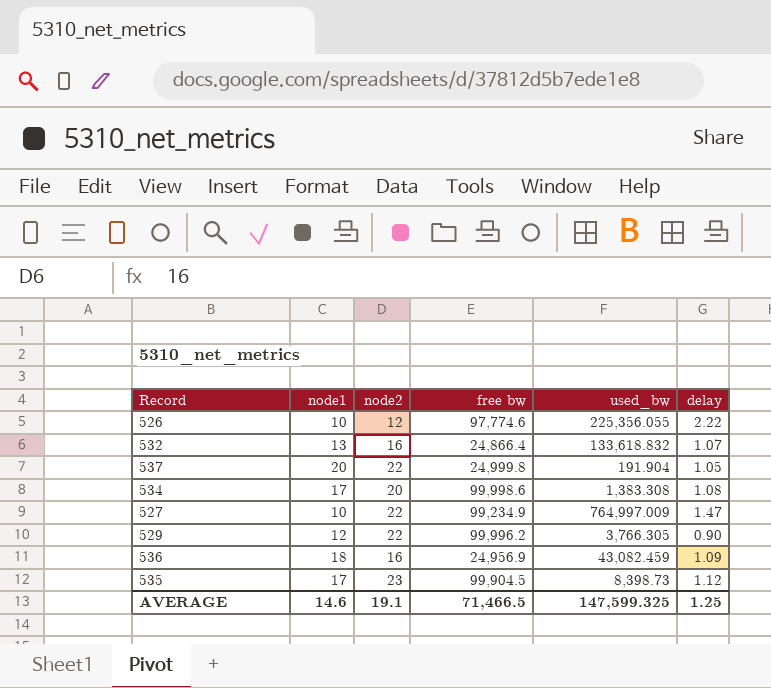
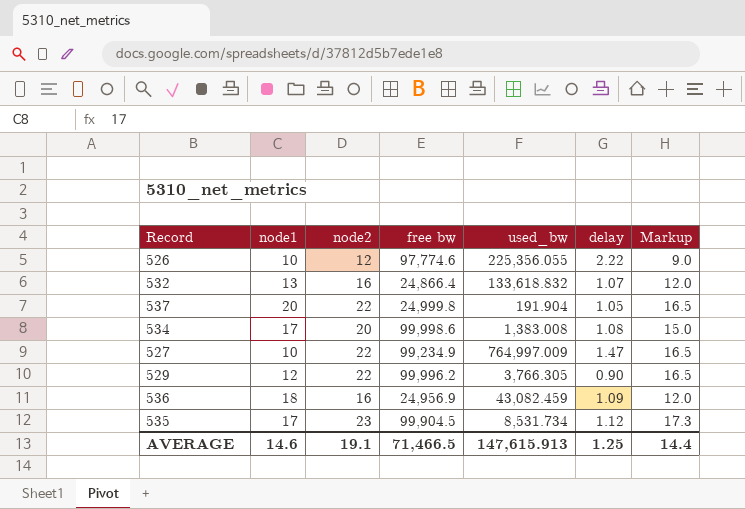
column Markup | formula: none -> [node2] * 0.75
534 | used_bw: 1,383.308 -> 1,383.008
535 | used_bw: 8,398.73 -> 8,531.734
AVERAGE | used_bw: 147,599.325 -> 147,615.913

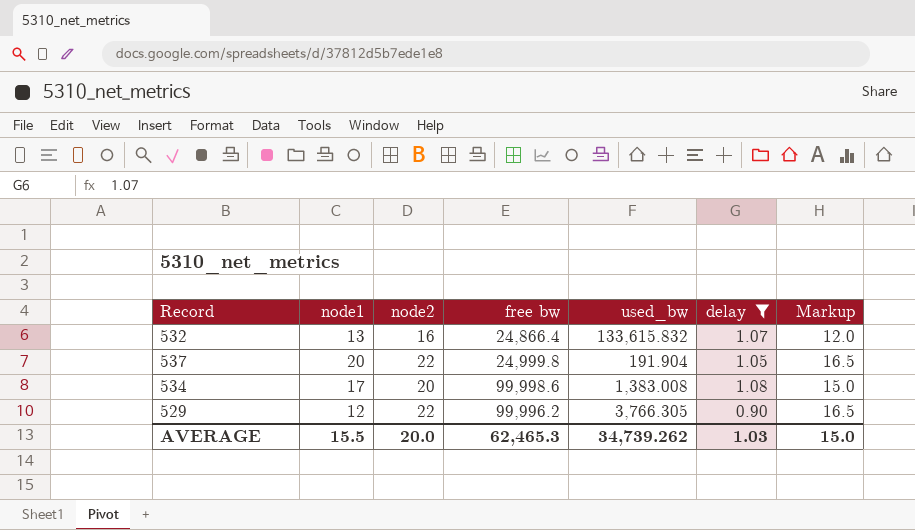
filter: none -> delay <= 1.08
532 | used_bw: 133,618.832 -> 133,615.832
AVERAGE | node1: 14.6 -> 15.5
AVERAGE | node2: 19.1 -> 20.0
AVERAGE | free bw: 71,466.5 -> 62,465.3
AVERAGE | used_bw: 147,615.913 -> 34,739.262
AVERAGE | delay: 1.25 -> 1.03
AVERAGE | Markup: 14.4 -> 15.0

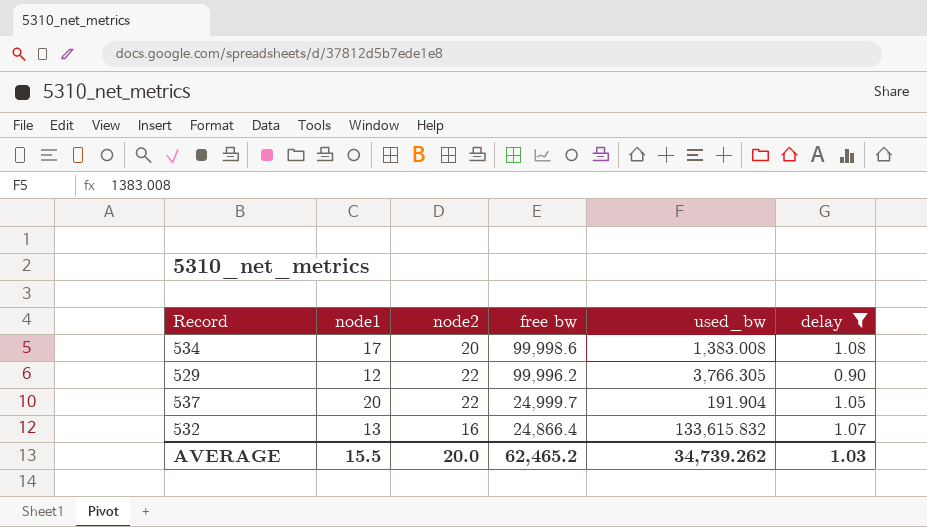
row order: none -> free bw descending
column Markup | formula: [node2] * 0.75 -> none
537 | free bw: 24,999.8 -> 24,999.7
AVERAGE | free bw: 62,465.3 -> 62,465.2

